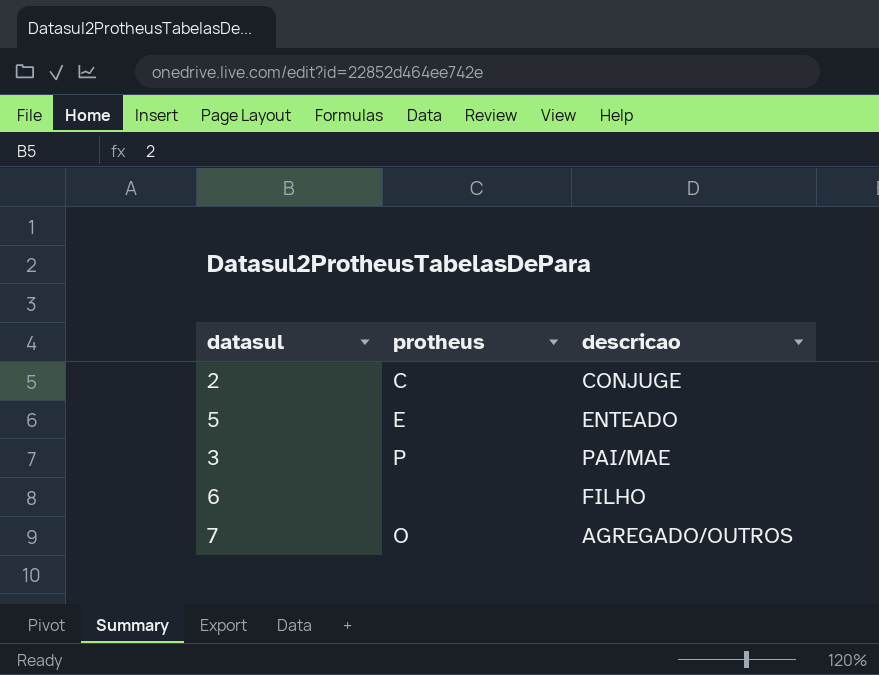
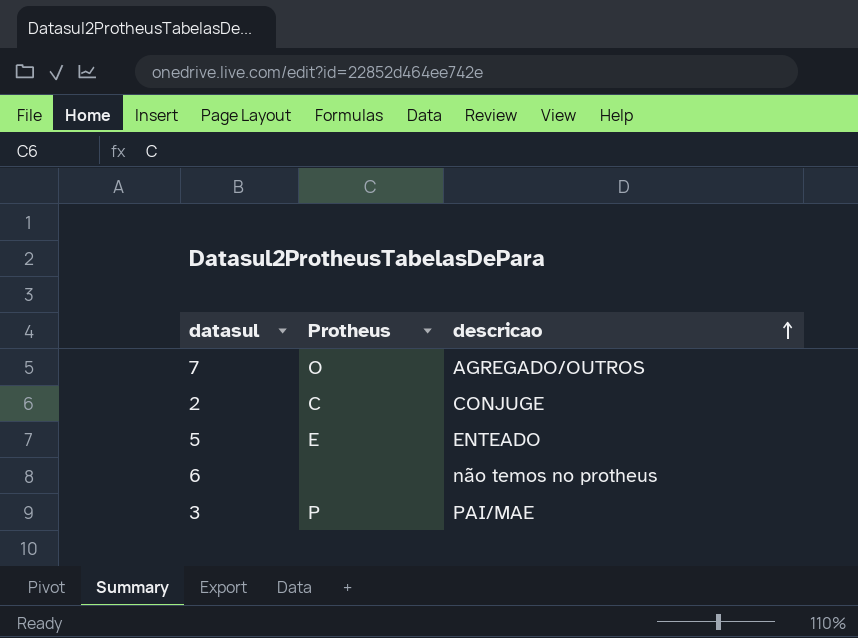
row order: none -> descricao ascending
column name: protheus -> Protheus
6 | descricao: FILHO -> não temos no protheus

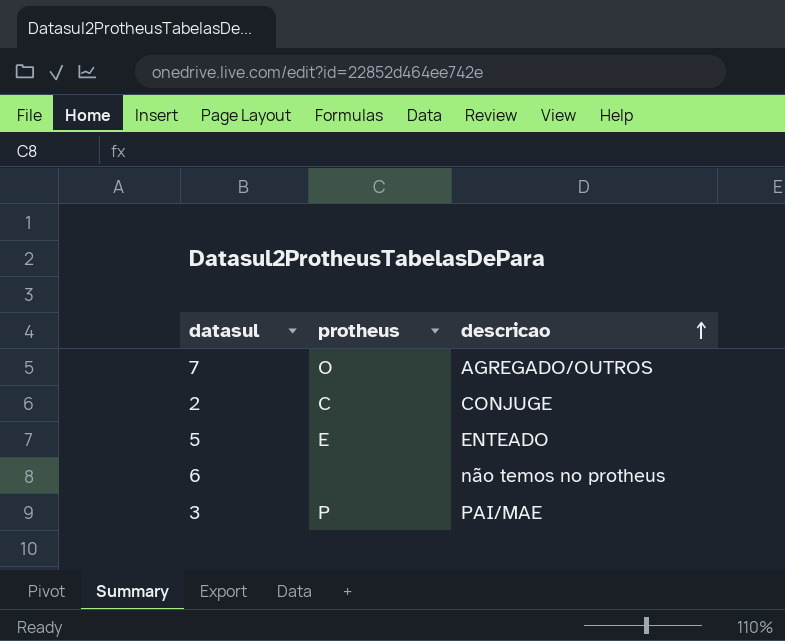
column name: Protheus -> protheus

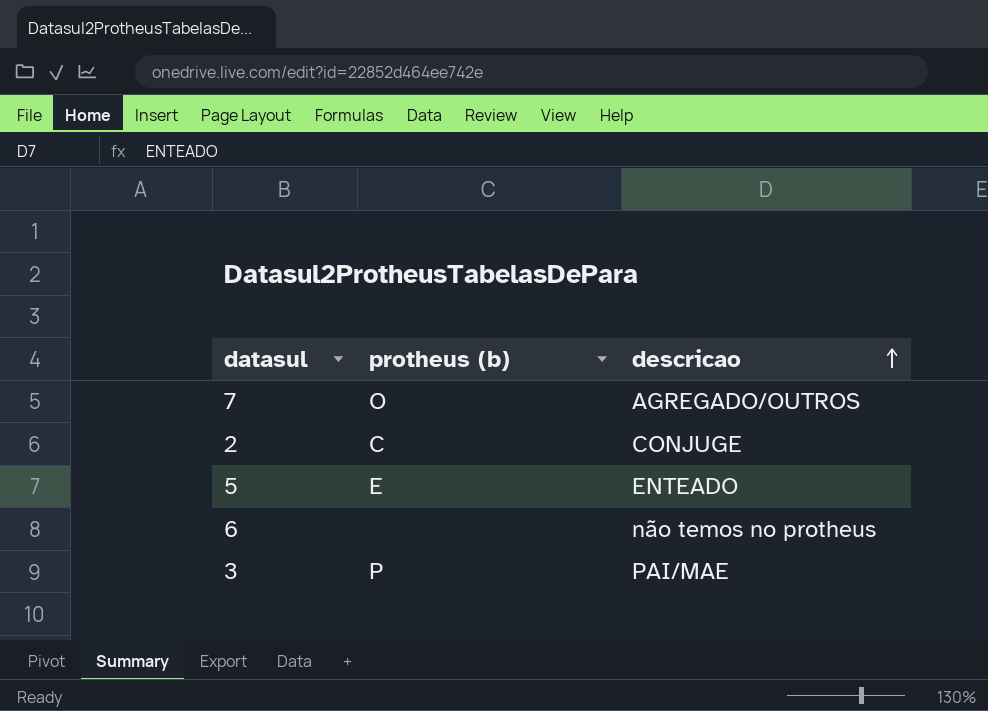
column name: protheus -> protheus (b)

